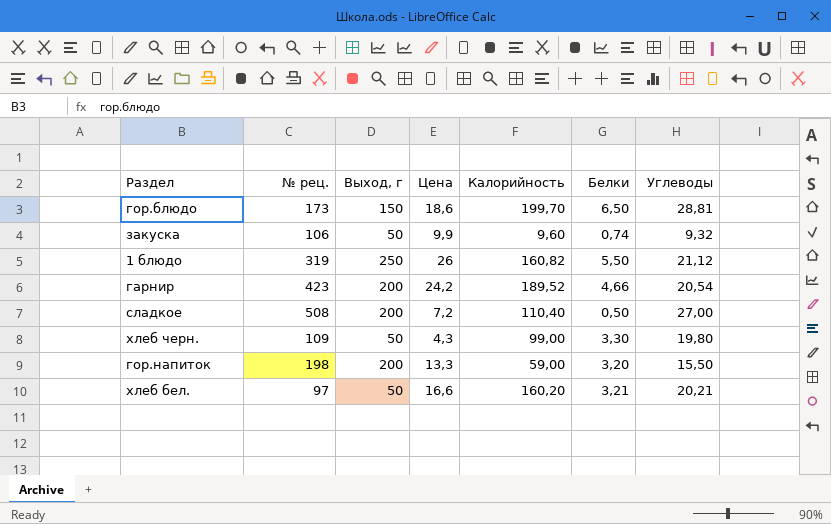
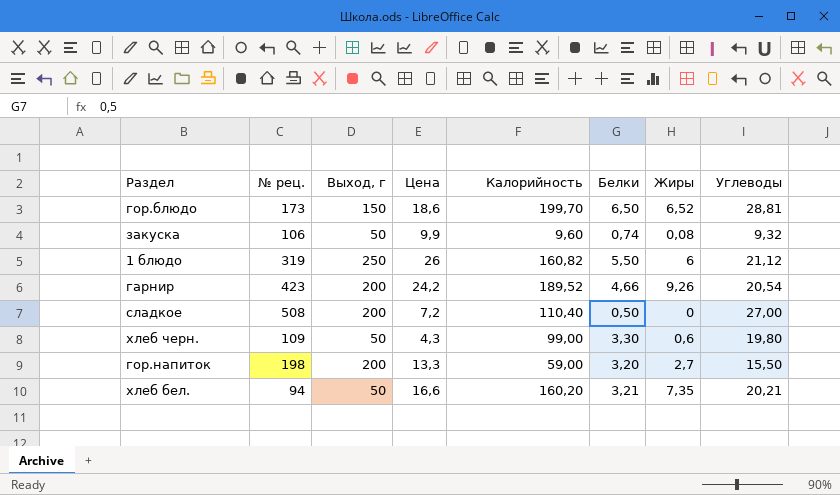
column Жиры | position: none -> 7
хлеб бел. | № рец.: 97 -> 94

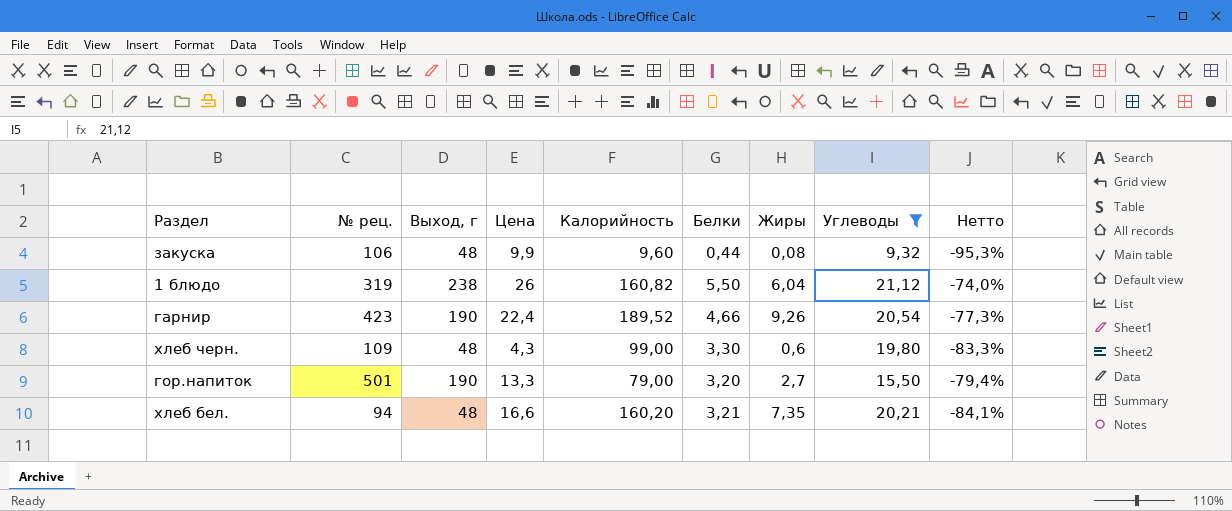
filter: none -> Углеводы <= 21,12
column Нетто | formula: none -> ([Белки] - [Углеводы]) / [Углеводы]
закуска | Выход, г: 50 -> 48
закуска | Белки: 0,74 -> 0,44
1 блюдо | Выход, г: 250 -> 238
1 блюдо | Жиры: 6 -> 6,04
гарнир | Выход, г: 200 -> 190
гарнир | Цена: 24,2 -> 22,4
хлеб черн. | Выход, г: 50 -> 48
гор.напиток | № рец.: 198 -> 501
гор.напиток | Выход, г: 200 -> 190
гор.напиток | Калорийность: 59,00 -> 79,00
хлеб бел. | Выход, г: 50 -> 48

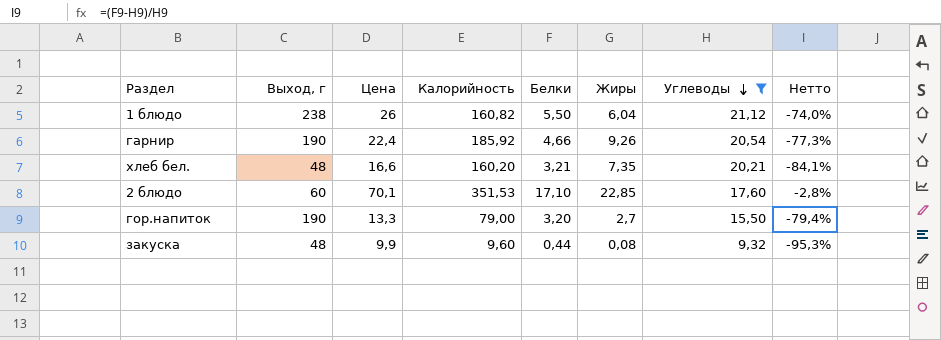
row order: none -> Углеводы descending
column № рец. | position: 2 -> none
row хлеб черн.: 109 | 48 | 4,3 | 99,00 | 3,30 | 0,6 | 19,80 | -83,3% -> none
гарнир | Калорийность: 189,52 -> 185,92
row 2 блюдо: none -> 60 | 70,1 | 351,53 | 17,10 | 22,85 | 17,60 | -2,8%

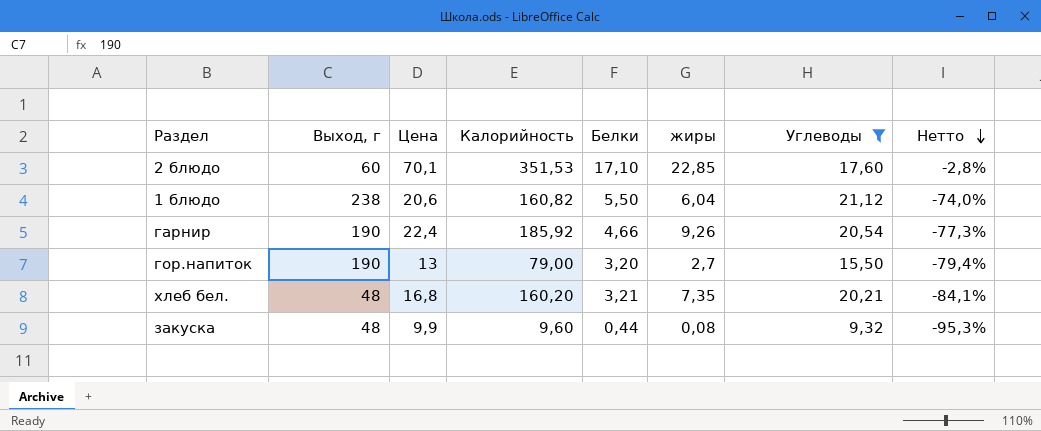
row order: Углеводы descending -> Нетто descending
column name: Жиры -> жиры
1 блюдо | Цена: 26 -> 20,6
гор.напиток | Цена: 13,3 -> 13
хлеб бел. | Цена: 16,6 -> 16,8

